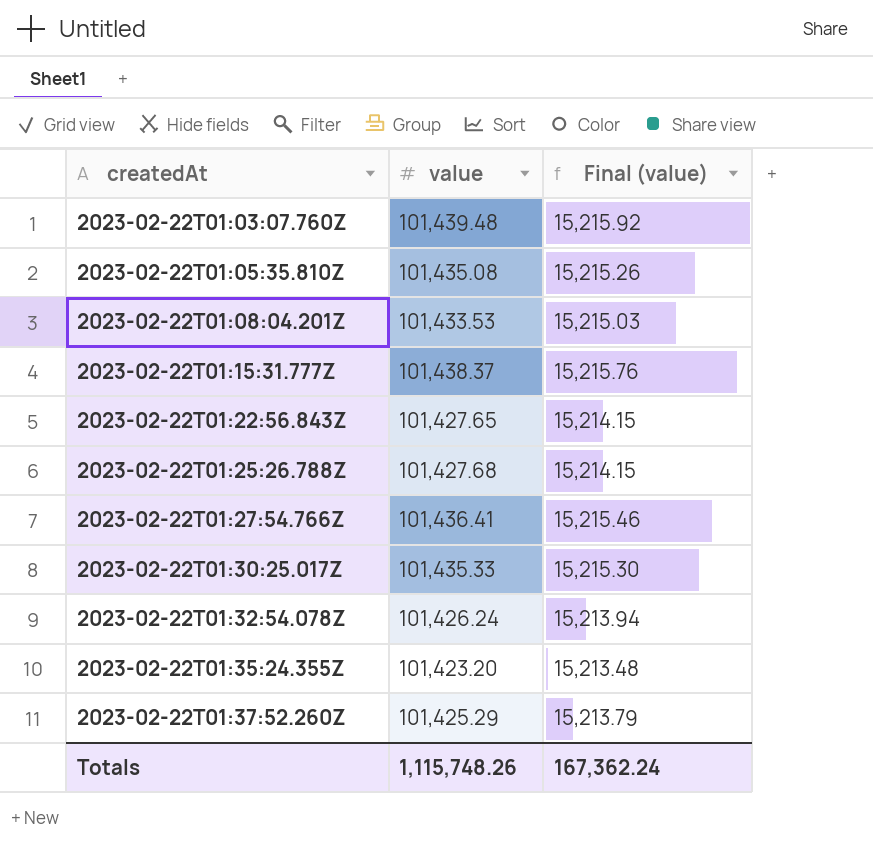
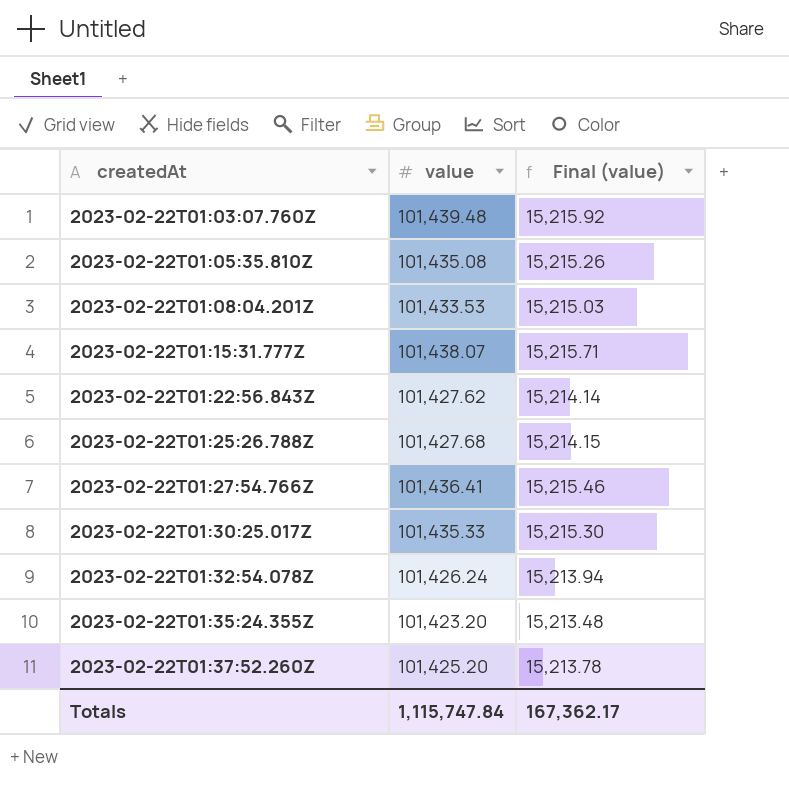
2023-02-22T01:15:31.777Z | value: 101,438.37 -> 101,438.07
2023-02-22T01:15:31.777Z | Final (value): 15,215.76 -> 15,215.71
2023-02-22T01:22:56.843Z | value: 101,427.65 -> 101,427.62
2023-02-22T01:22:56.843Z | Final (value): 15,214.15 -> 15,214.14
2023-02-22T01:37:52.260Z | value: 101,425.29 -> 101,425.20
2023-02-22T01:37:52.260Z | Final (value): 15,213.79 -> 15,213.78
Totals | value: 1,115,748.26 -> 1,115,747.84
Totals | Final (value): 167,362.24 -> 167,362.17

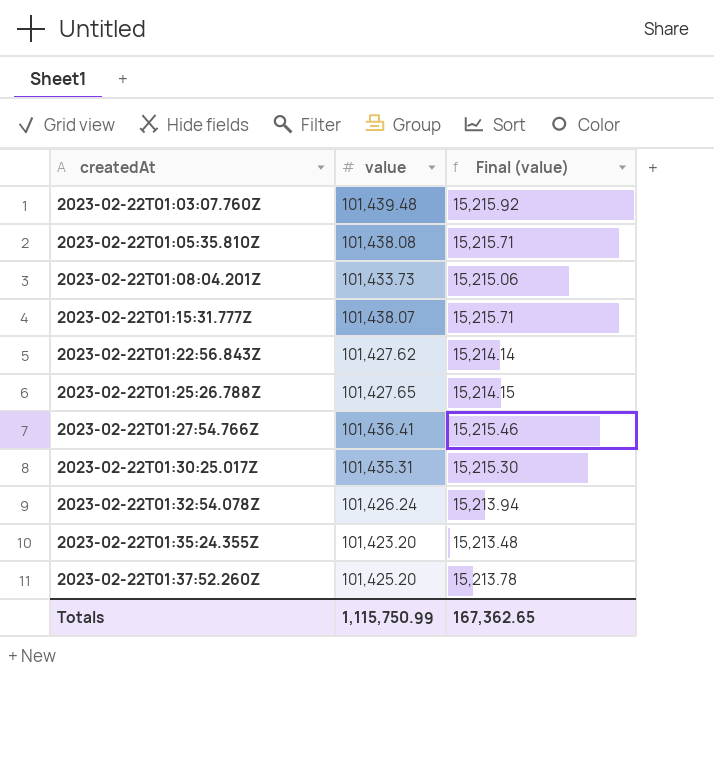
2023-02-22T01:05:35.810Z | value: 101,435.08 -> 101,438.08
2023-02-22T01:05:35.810Z | Final (value): 15,215.26 -> 15,215.71
2023-02-22T01:08:04.201Z | value: 101,433.53 -> 101,433.73
2023-02-22T01:08:04.201Z | Final (value): 15,215.03 -> 15,215.06
2023-02-22T01:25:26.788Z | value: 101,427.68 -> 101,427.65
2023-02-22T01:30:25.017Z | value: 101,435.33 -> 101,435.31
Totals | value: 1,115,747.84 -> 1,115,750.99
Totals | Final (value): 167,362.17 -> 167,362.65

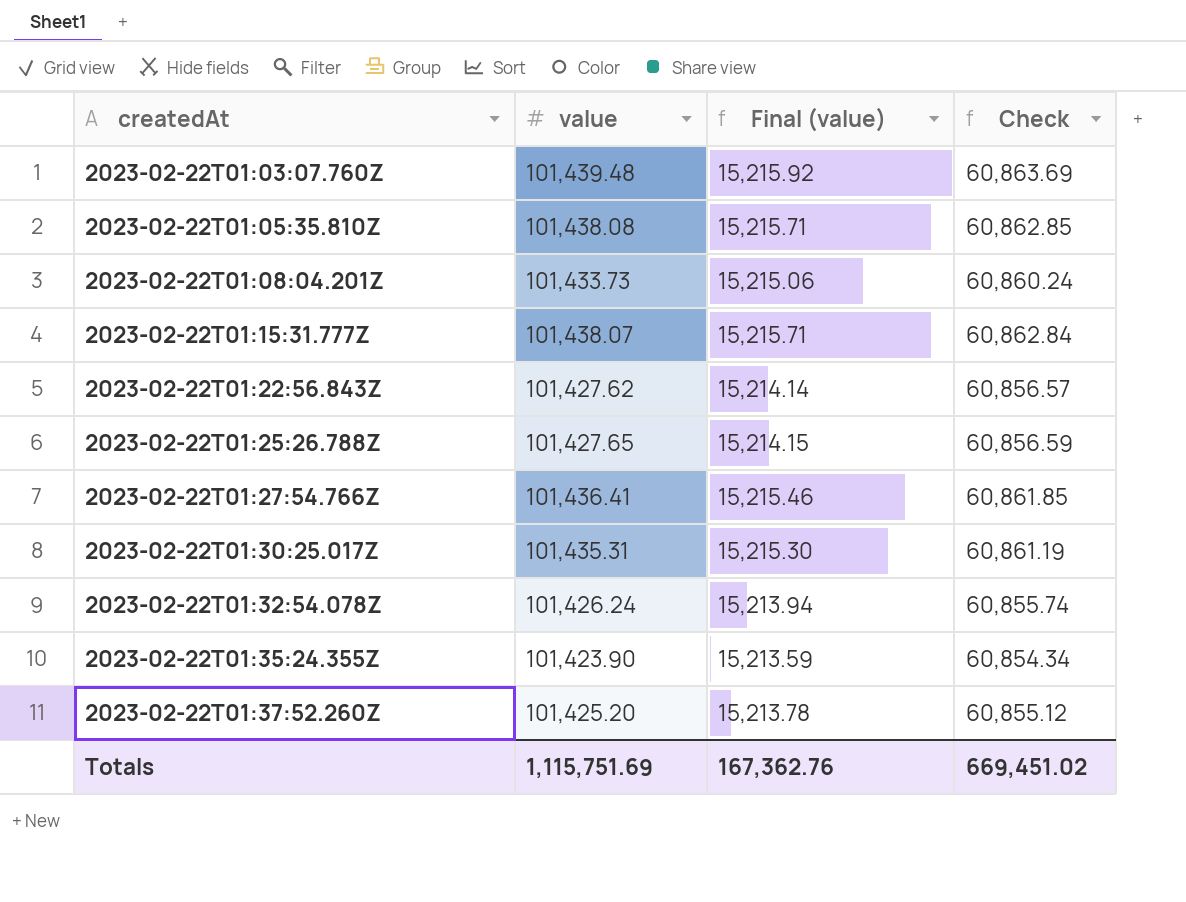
column Check | formula: none -> [value] * 0.6
2023-02-22T01:35:24.355Z | value: 101,423.20 -> 101,423.90
2023-02-22T01:35:24.355Z | Final (value): 15,213.48 -> 15,213.59
Totals | value: 1,115,750.99 -> 1,115,751.69
Totals | Final (value): 167,362.65 -> 167,362.76

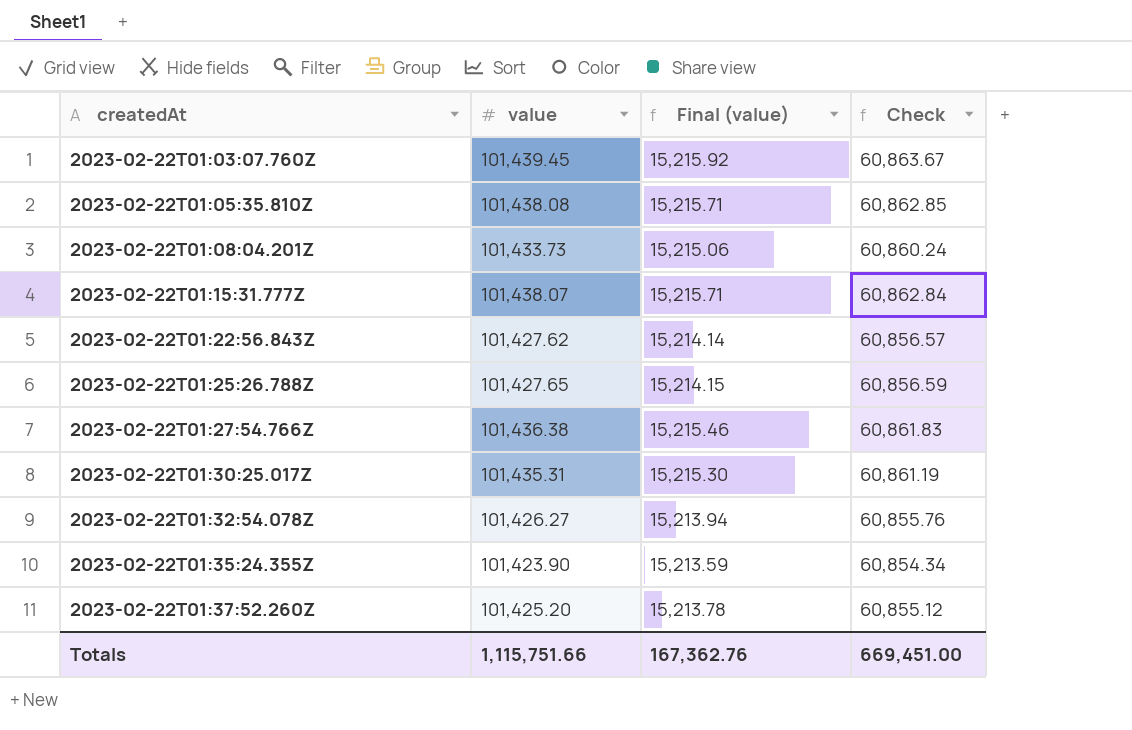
2023-02-22T01:03:07.760Z | value: 101,439.48 -> 101,439.45
2023-02-22T01:03:07.760Z | Check: 60,863.69 -> 60,863.67
2023-02-22T01:27:54.766Z | value: 101,436.41 -> 101,436.38
2023-02-22T01:27:54.766Z | Check: 60,861.85 -> 60,861.83
2023-02-22T01:32:54.078Z | value: 101,426.24 -> 101,426.27
2023-02-22T01:32:54.078Z | Check: 60,855.74 -> 60,855.76
Totals | value: 1,115,751.69 -> 1,115,751.66
Totals | Check: 669,451.02 -> 669,451.00

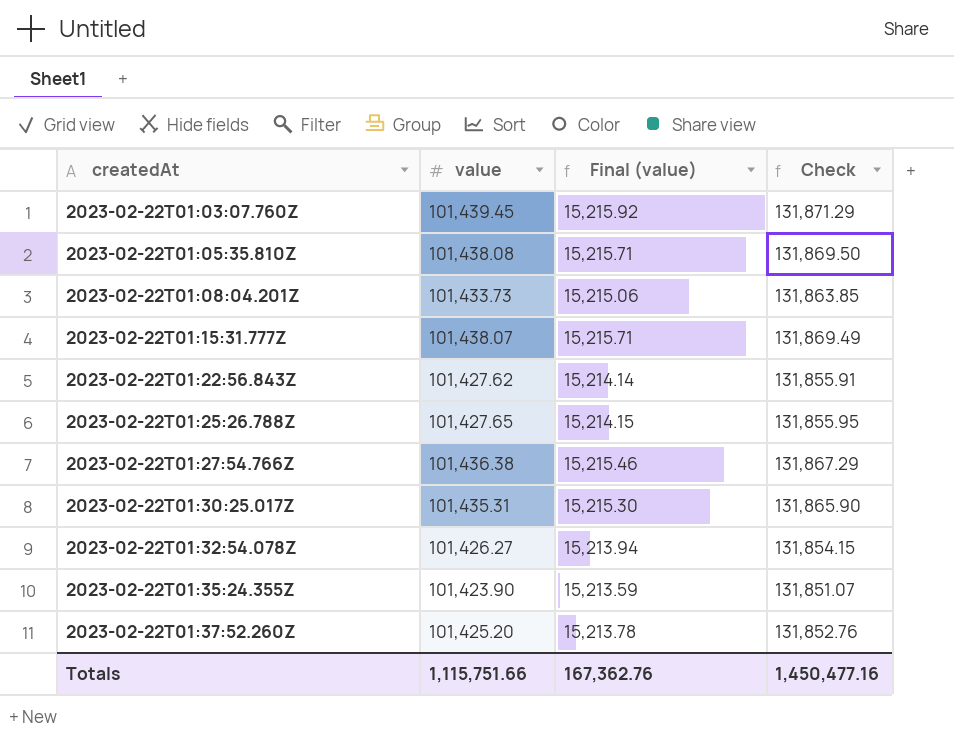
column Check | formula: [value] * 0.6 -> [value] * 1.3
Totals | Check: 669,451.00 -> 1,450,477.16

